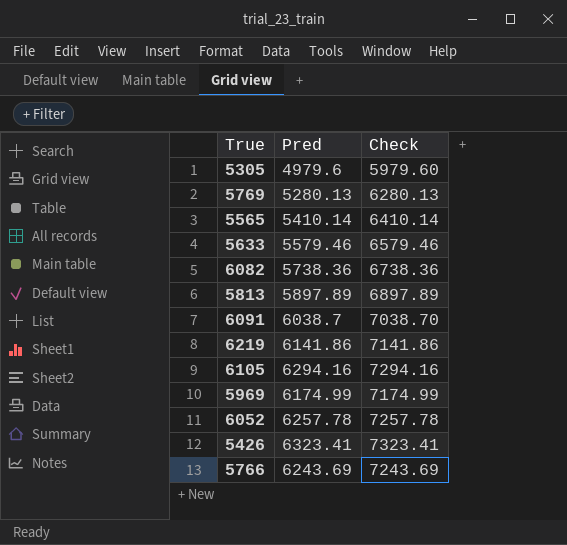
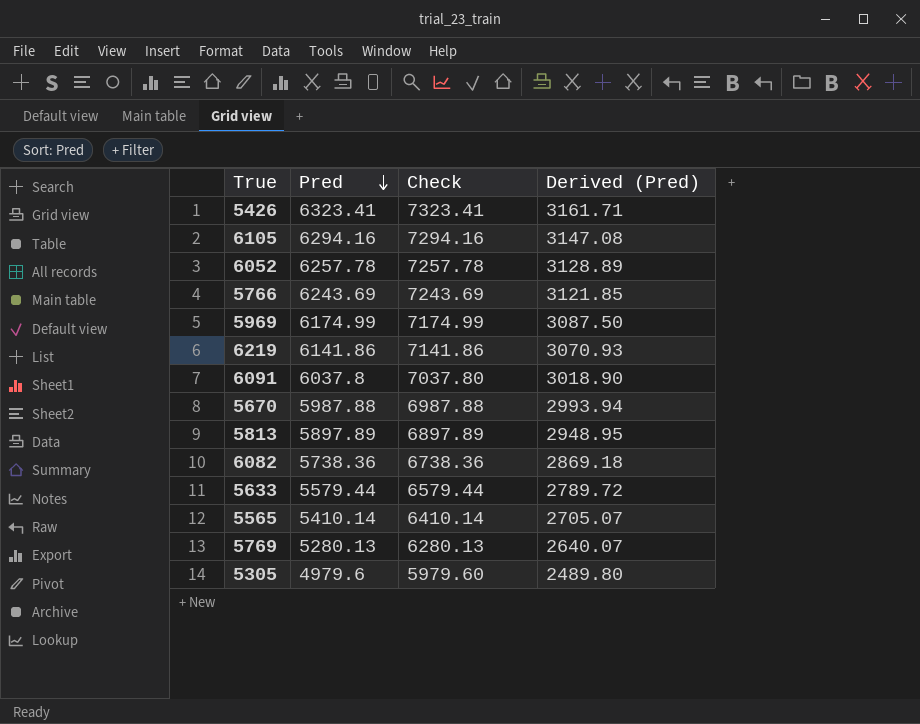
row order: none -> Pred descending
column Derived (Pred) | formula: none -> [Pred] * 0.5
6091 | Pred: 6038.7 -> 6037.8
6091 | Check: 7038.70 -> 7037.80
row 5670: none -> 5987.88 | 6987.88 | 2993.94
5633 | Pred: 5579.46 -> 5579.44
5633 | Check: 6579.46 -> 6579.44

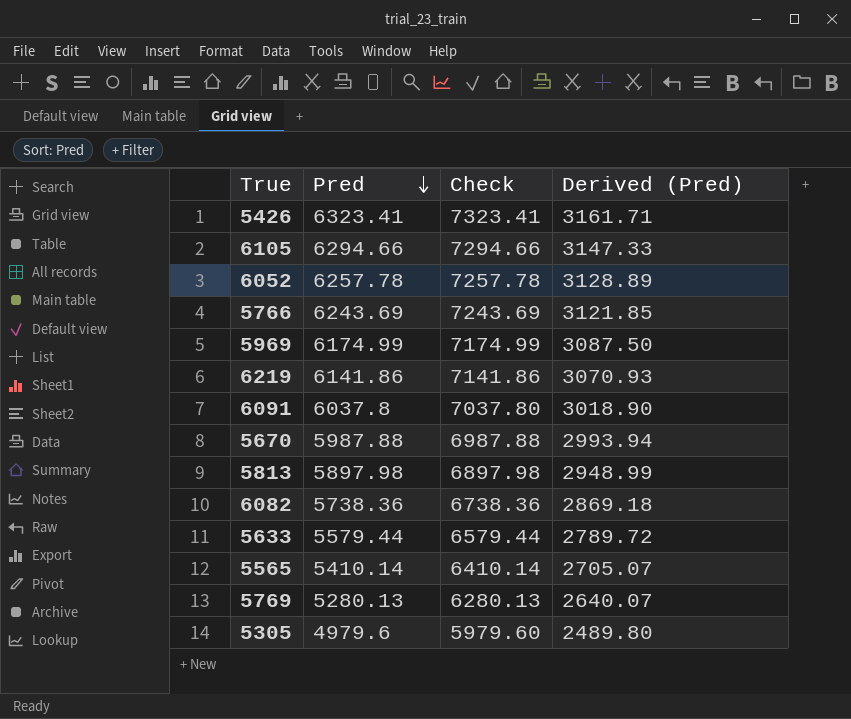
6105 | Pred: 6294.16 -> 6294.66
6105 | Check: 7294.16 -> 7294.66
6105 | Derived (Pred): 3147.08 -> 3147.33
5813 | Pred: 5897.89 -> 5897.98
5813 | Check: 6897.89 -> 6897.98
5813 | Derived (Pred): 2948.95 -> 2948.99

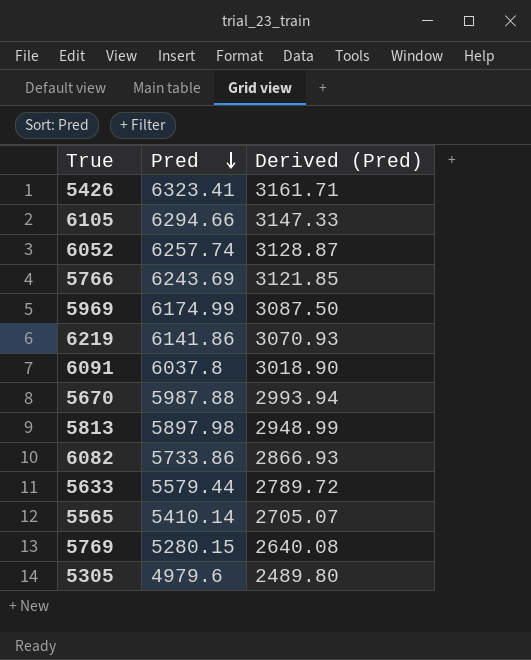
column Check | formula: [Pred] + 1000 -> none
6052 | Pred: 6257.78 -> 6257.74
6052 | Derived (Pred): 3128.89 -> 3128.87
6082 | Pred: 5738.36 -> 5733.86
6082 | Derived (Pred): 2869.18 -> 2866.93
5769 | Pred: 5280.13 -> 5280.15
5769 | Derived (Pred): 2640.07 -> 2640.08

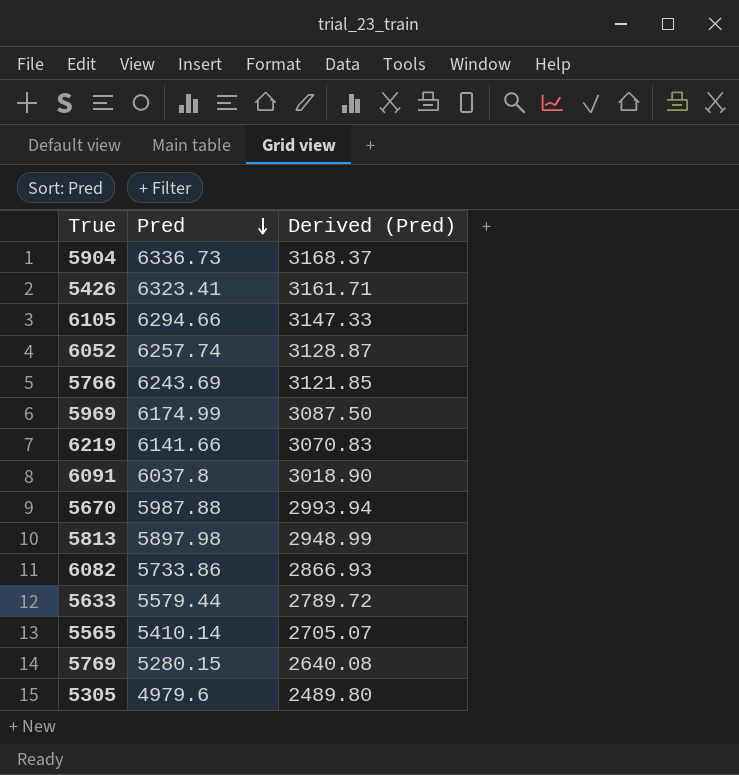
row 5904: none -> 6336.73 | 3168.37
6219 | Pred: 6141.86 -> 6141.66
6219 | Derived (Pred): 3070.93 -> 3070.83

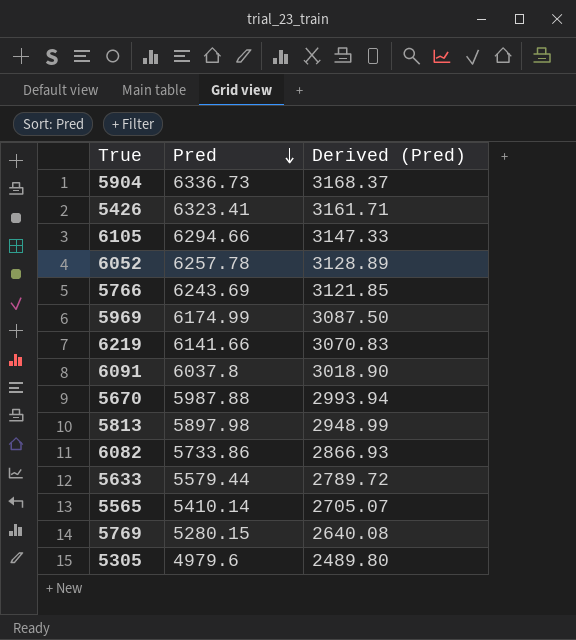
6052 | Pred: 6257.74 -> 6257.78
6052 | Derived (Pred): 3128.87 -> 3128.89

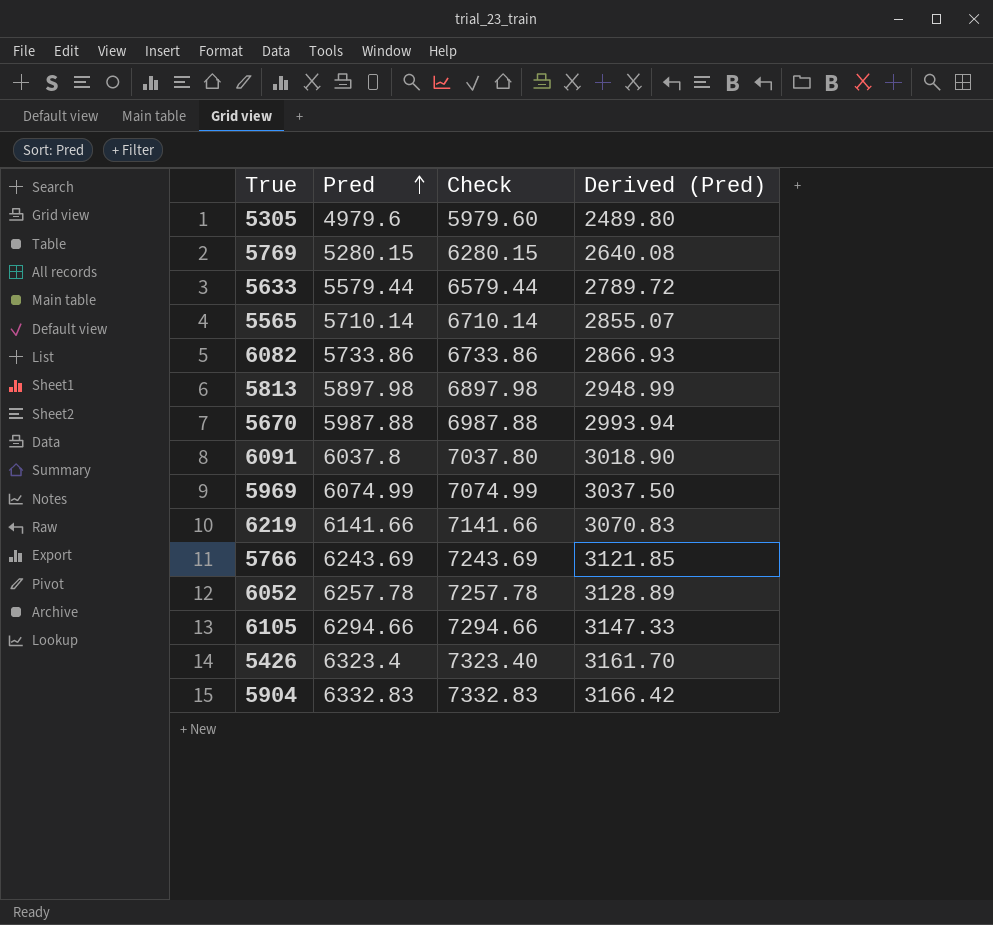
row order: Pred descending -> Pred ascending
column Check | formula: none -> [Pred] + 1000
5565 | Pred: 5410.14 -> 5710.14
5565 | Derived (Pred): 2705.07 -> 2855.07
5969 | Pred: 6174.99 -> 6074.99
5969 | Derived (Pred): 3087.50 -> 3037.50
5426 | Pred: 6323.41 -> 6323.4
5426 | Derived (Pred): 3161.71 -> 3161.70
5904 | Pred: 6336.73 -> 6332.83
5904 | Derived (Pred): 3168.37 -> 3166.42

